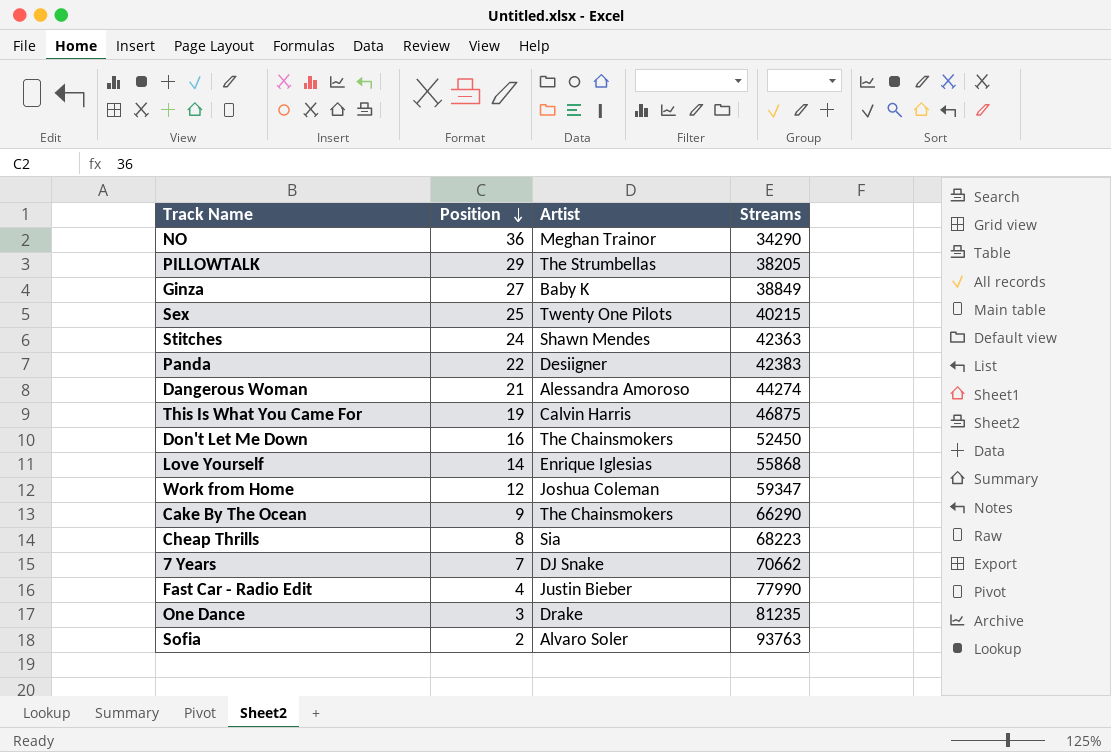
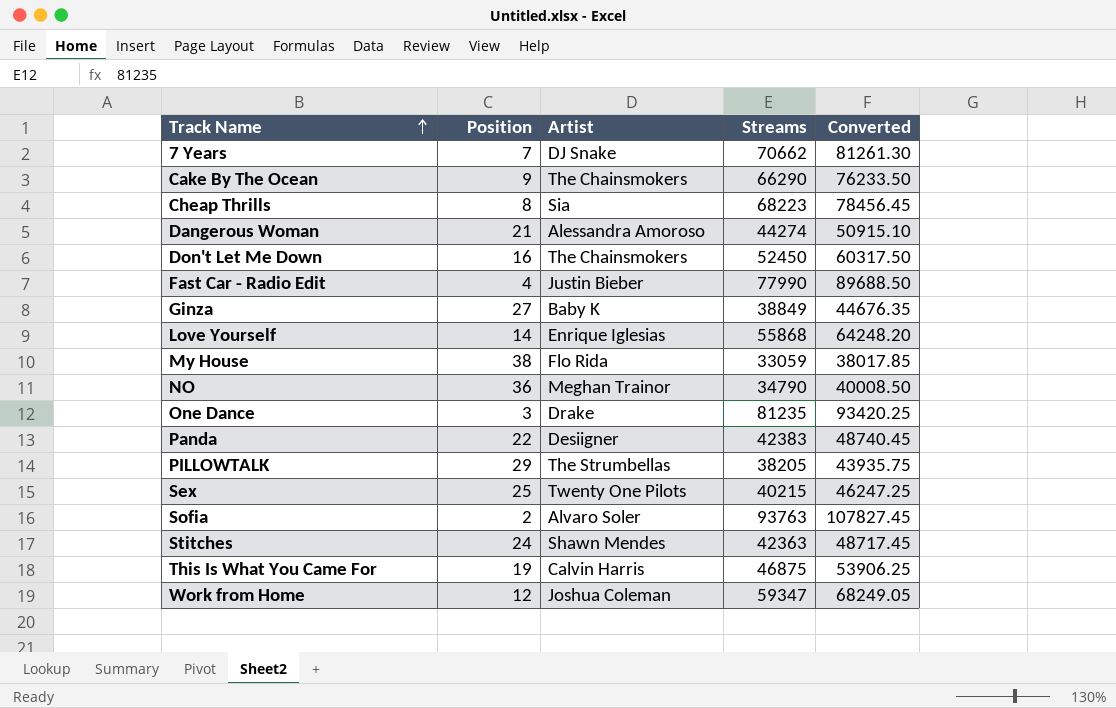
row order: Position descending -> Track Name ascending
column Converted | formula: none -> [Streams] * 1.15
row My House: none -> 38 | Flo Rida | 33059 | 38017.85
NO | Streams: 34290 -> 34790

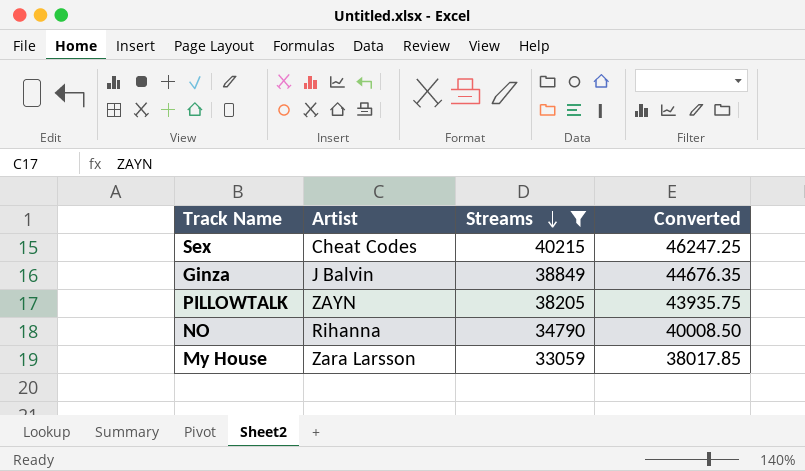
filter: none -> Streams <= 40215
row order: Track Name ascending -> Streams descending
column Position | position: 2 -> none
Sex | Artist: Twenty One Pilots -> Cheat Codes
Ginza | Artist: Baby K -> J Balvin
PILLOWTALK | Artist: The Strumbellas -> ZAYN
NO | Artist: Meghan Trainor -> Rihanna
My House | Artist: Flo Rida -> Zara Larsson

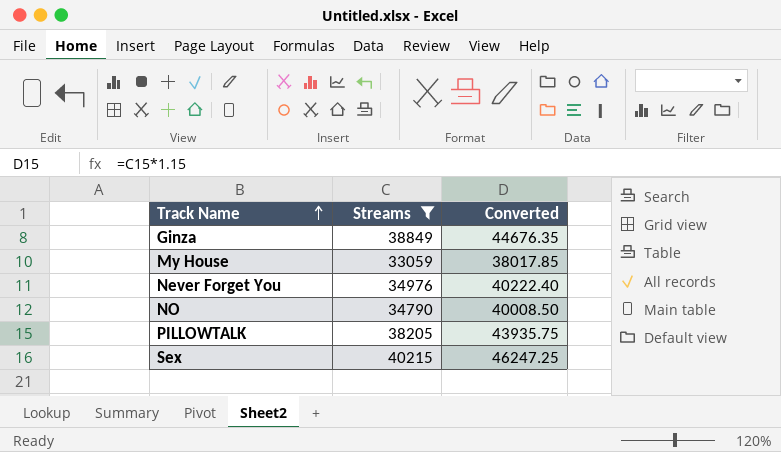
row order: Streams descending -> Track Name ascending
column Artist | position: 2 -> none
row Never Forget You: none -> 34976 | 40222.40

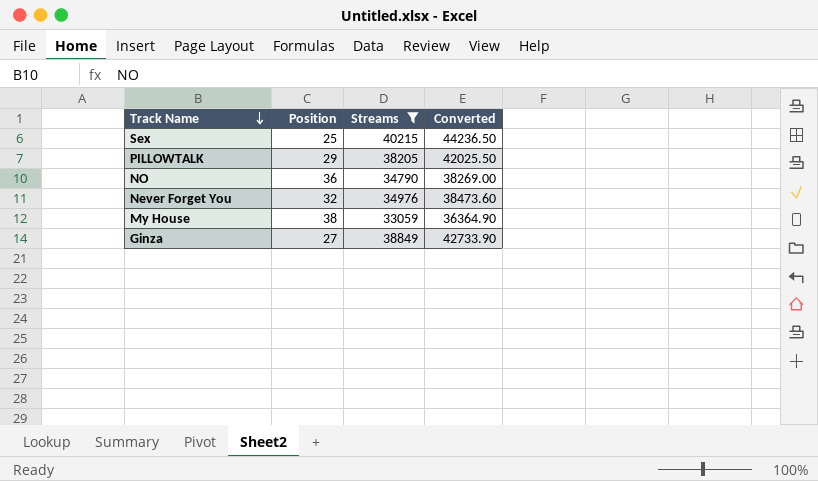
row order: Track Name ascending -> Track Name descending
column Position | position: none -> 2
column Converted | formula: [Streams] * 1.15 -> [Streams] * 1.1

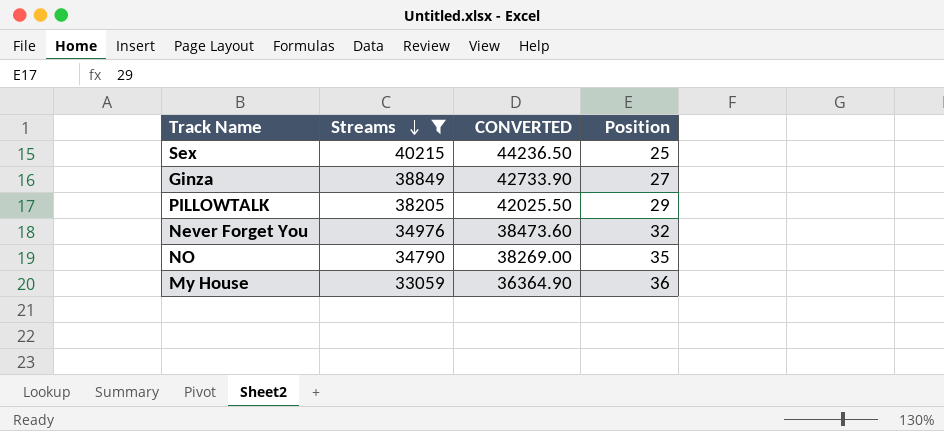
row order: Track Name descending -> Streams descending
column name: Converted -> CONVERTED
column Position | position: 2 -> 4
NO | Position: 36 -> 35
My House | Position: 38 -> 36

